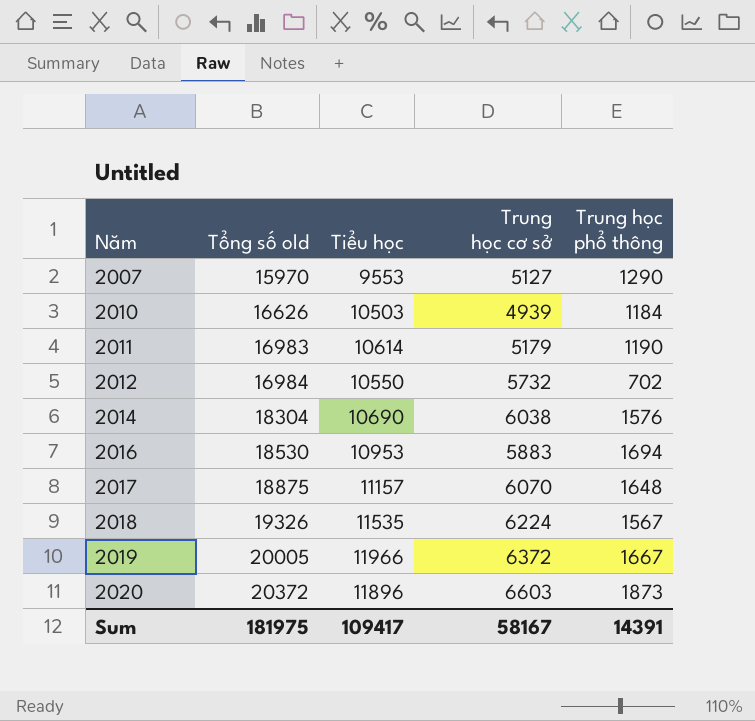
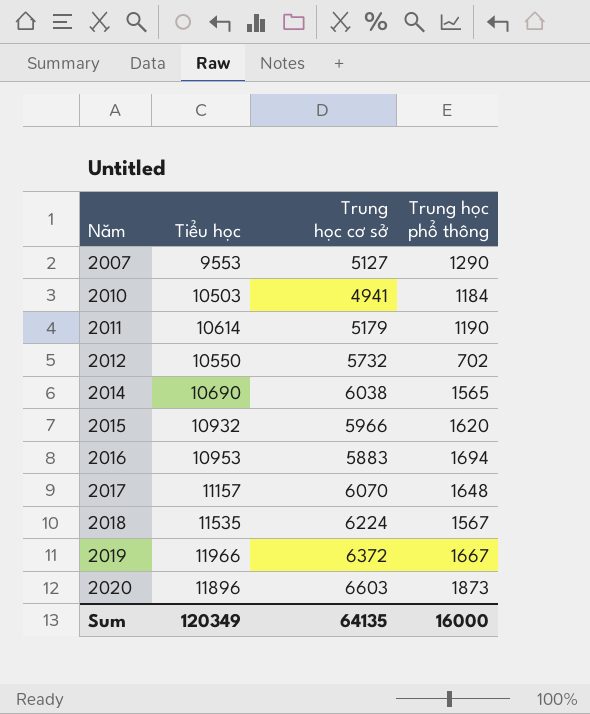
column Tổng số old | formula: [Tiểu học] + [Trung học cơ sở] + [Trung học phổ thông] -> none
2010 | Trung học cơ sở: 4939 -> 4941
2014 | Trung học phổ thông: 1576 -> 1565
row 2015: none -> 10932 | 5966 | 1620
Sum | Tiểu học: 109417 -> 120349
Sum | Trung học cơ sở: 58167 -> 64135
Sum | Trung học phổ thông: 14391 -> 16000

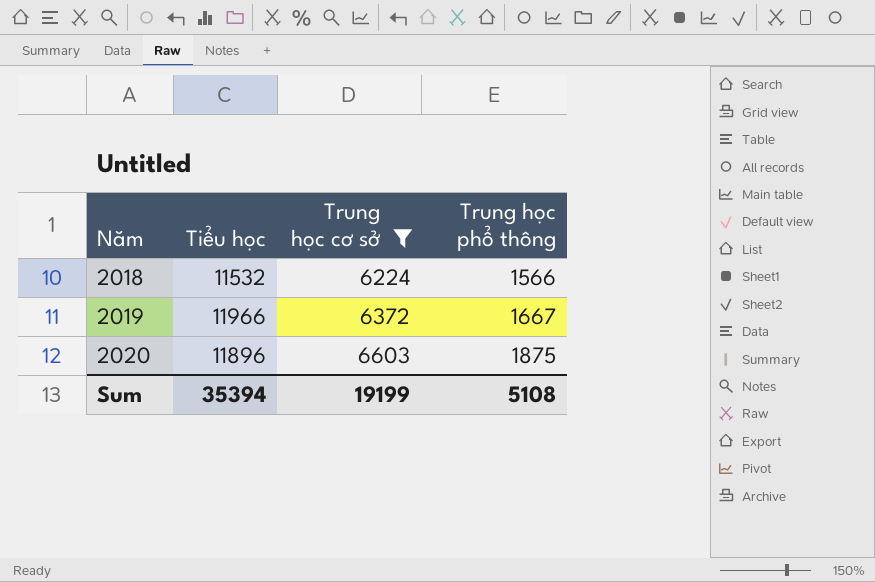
filter: none -> Trung học cơ sở >= 6224
2018 | Tiểu học: 11535 -> 11532
2018 | Trung học phổ thông: 1567 -> 1566
2020 | Trung học phổ thông: 1873 -> 1875
Sum | Tiểu học: 120349 -> 35394
Sum | Trung học cơ sở: 64135 -> 19199
Sum | Trung học phổ thông: 16000 -> 5108

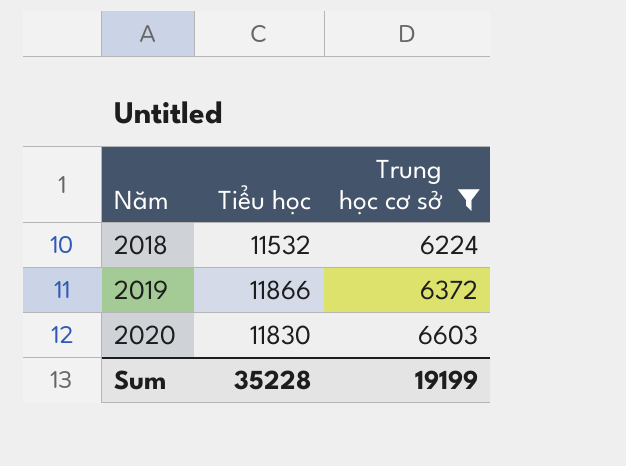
column Trung học phổ thông | position: 4 -> none
2019 | Tiểu học: 11966 -> 11866
2020 | Tiểu học: 11896 -> 11830
Sum | Tiểu học: 35394 -> 35228

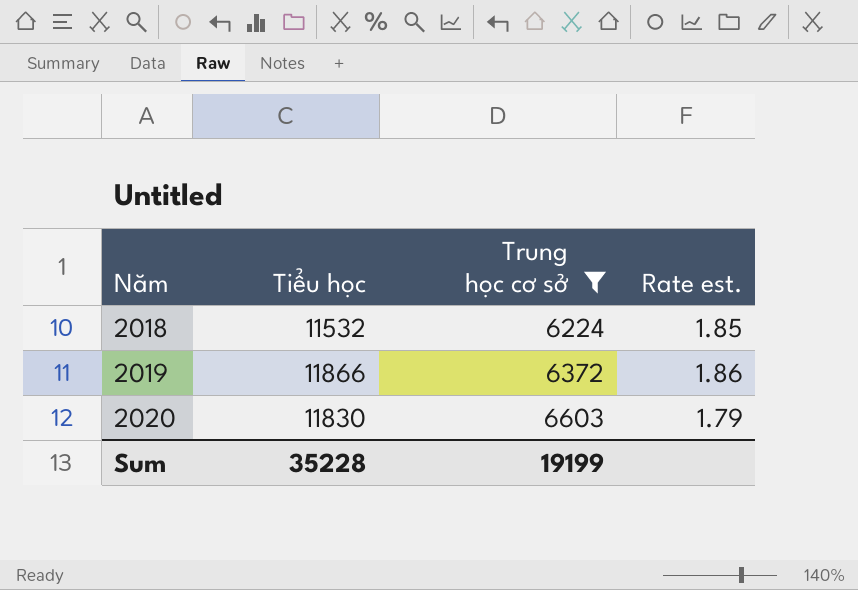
column Rate est. | formula: none -> [Tiểu học] / [Trung học cơ sở]

